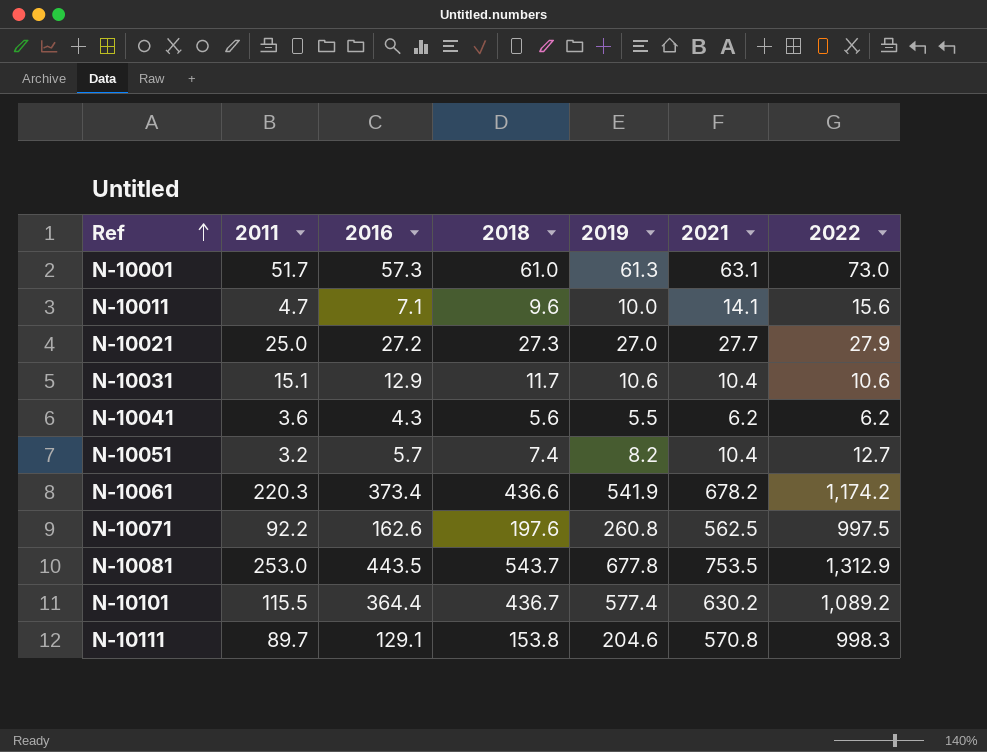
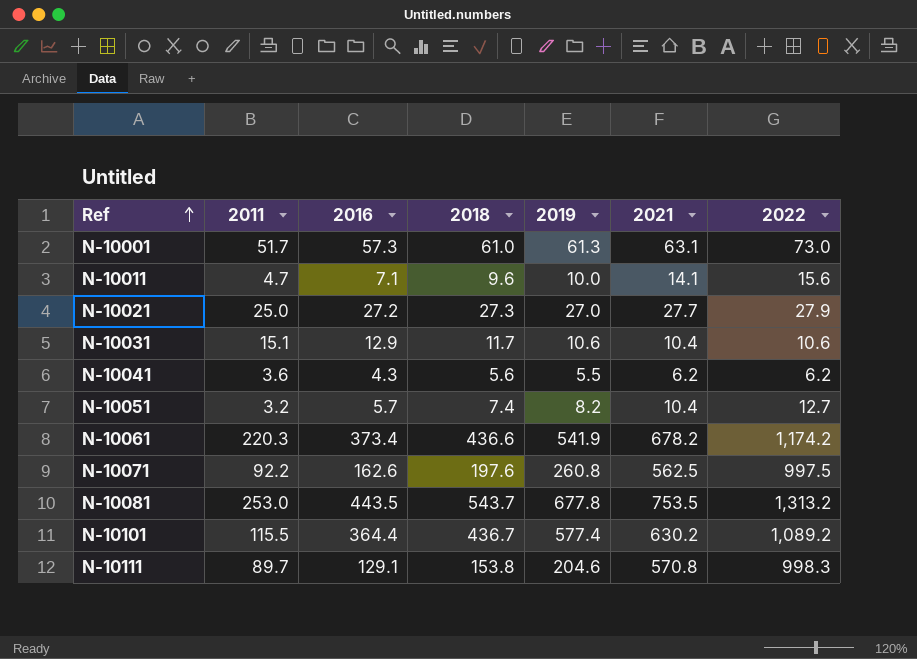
N-10081 | 2022: 1,312.9 -> 1,313.2

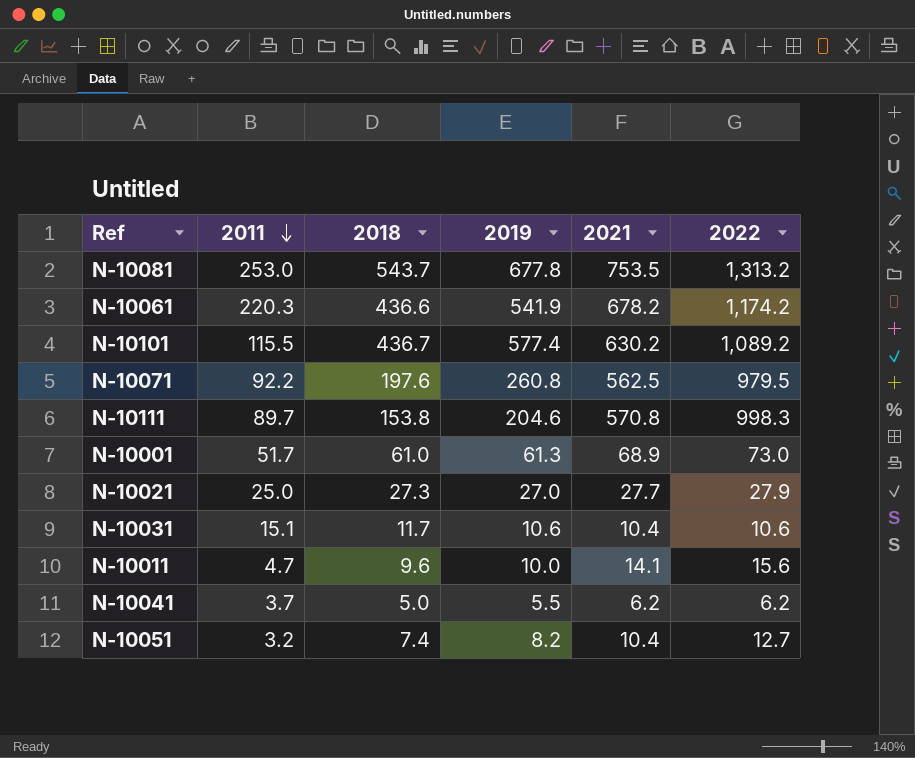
row order: Ref ascending -> 2011 descending
column 2016 | position: 3 -> none
N-10071 | 2022: 997.5 -> 979.5
N-10001 | 2021: 63.1 -> 68.9
N-10041 | 2011: 3.6 -> 3.7
N-10041 | 2018: 5.6 -> 5.0

